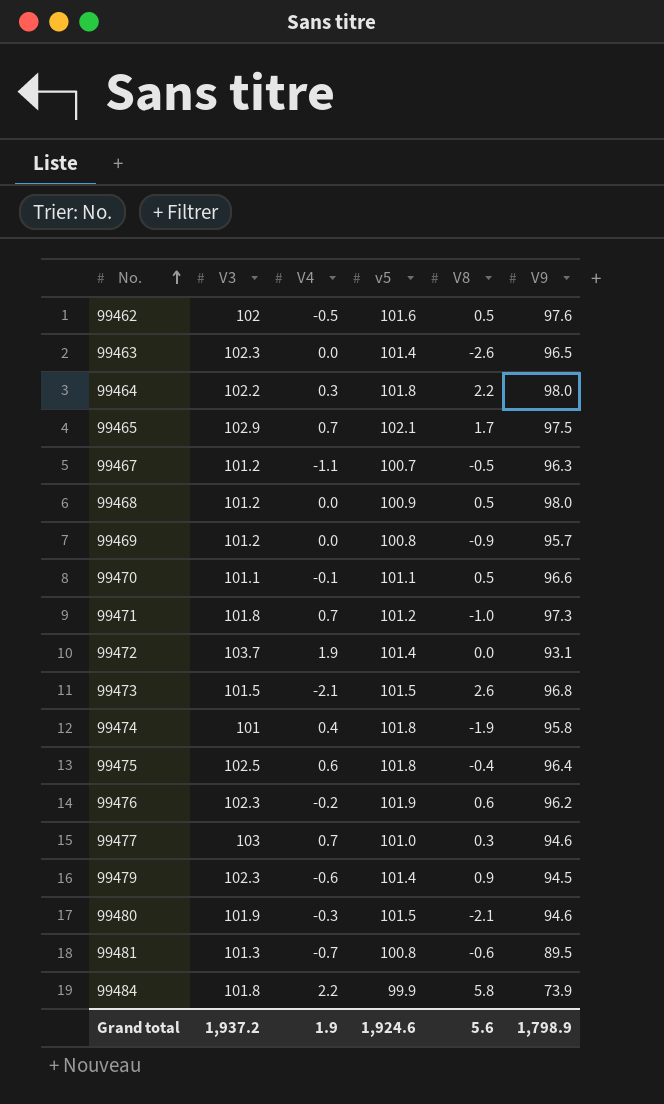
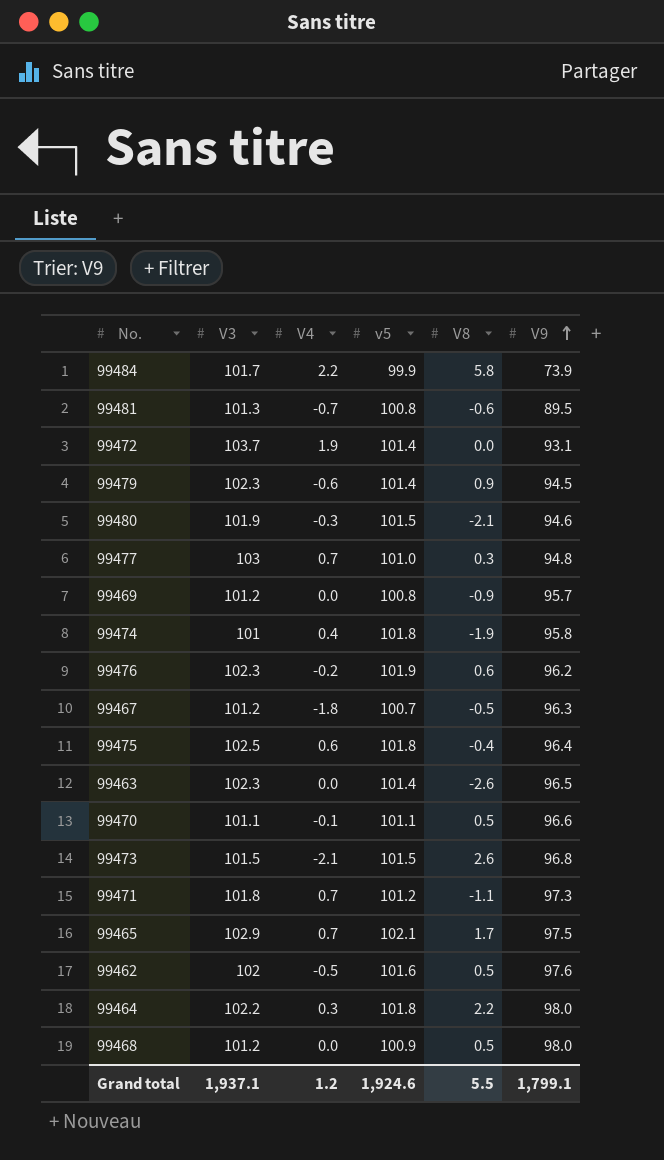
row order: No. ascending -> V9 ascending
99484 | V3: 101.8 -> 101.7
99477 | V9: 94.6 -> 94.8
99467 | V4: -1.1 -> -1.8
99471 | V8: -1.0 -> -1.1
Grand total | V3: 1,937.2 -> 1,937.1
Grand total | V4: 1.9 -> 1.2
Grand total | V8: 5.6 -> 5.5
Grand total | V9: 1,798.9 -> 1,799.1

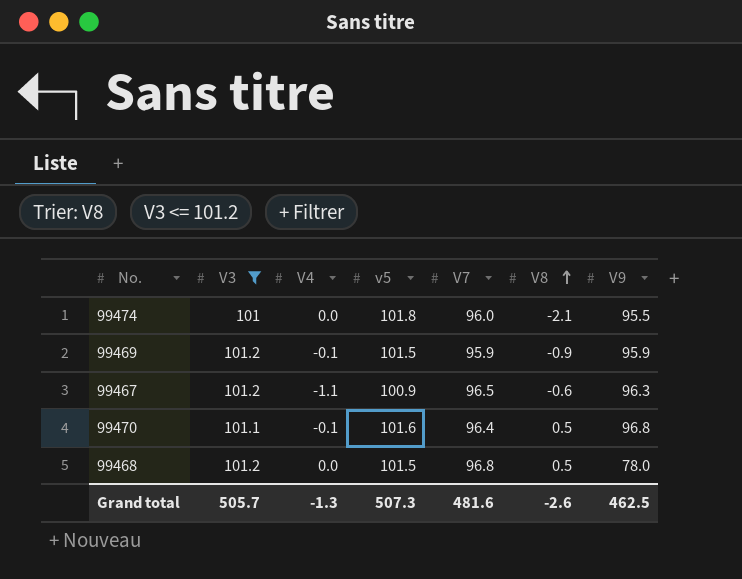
filter: none -> V3 <= 101.2
row order: V9 ascending -> V8 ascending
column V7 | position: none -> 5
99474 | V4: 0.4 -> 0.0
99474 | V8: -1.9 -> -2.1
99474 | V9: 95.8 -> 95.5
99469 | V4: 0.0 -> -0.1
99469 | v5: 100.8 -> 101.5
99469 | V9: 95.7 -> 95.9
99467 | V4: -1.8 -> -1.1
99467 | v5: 100.7 -> 100.9
99467 | V8: -0.5 -> -0.6
99470 | v5: 101.1 -> 101.6
99470 | V9: 96.6 -> 96.8
99468 | v5: 100.9 -> 101.5
99468 | V9: 98.0 -> 78.0
Grand total | V3: 1,937.1 -> 505.7
Grand total | V4: 1.2 -> -1.3
Grand total | v5: 1,924.6 -> 507.3
Grand total | V8: 5.5 -> -2.6
Grand total | V9: 1,799.1 -> 462.5

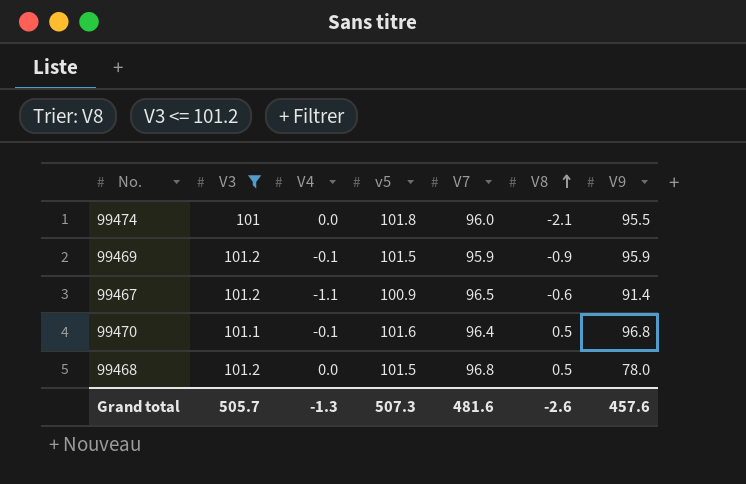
99467 | V9: 96.3 -> 91.4
Grand total | V9: 462.5 -> 457.6

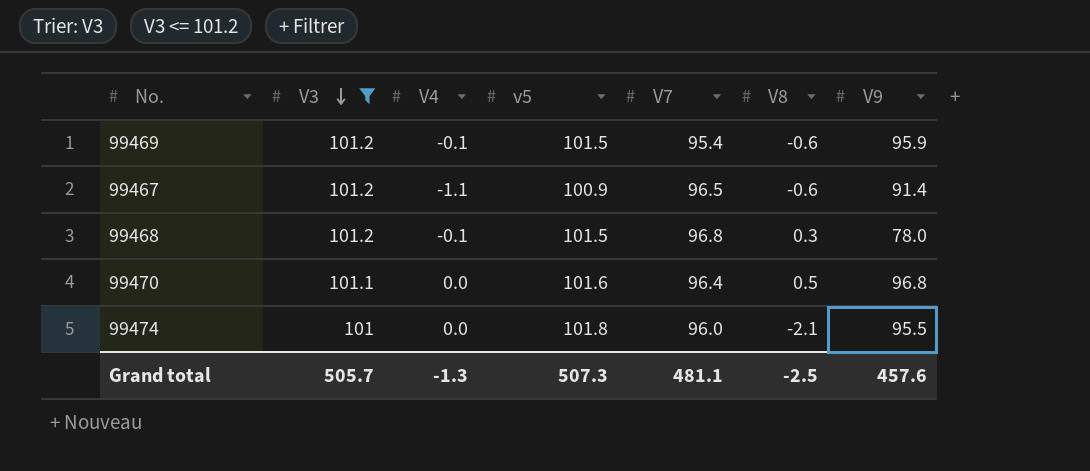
row order: V8 ascending -> V3 descending
99469 | V7: 95.9 -> 95.4
99469 | V8: -0.9 -> -0.6
99468 | V4: 0.0 -> -0.1
99468 | V8: 0.5 -> 0.3
99470 | V4: -0.1 -> 0.0
Grand total | V7: 481.6 -> 481.1
Grand total | V8: -2.6 -> -2.5

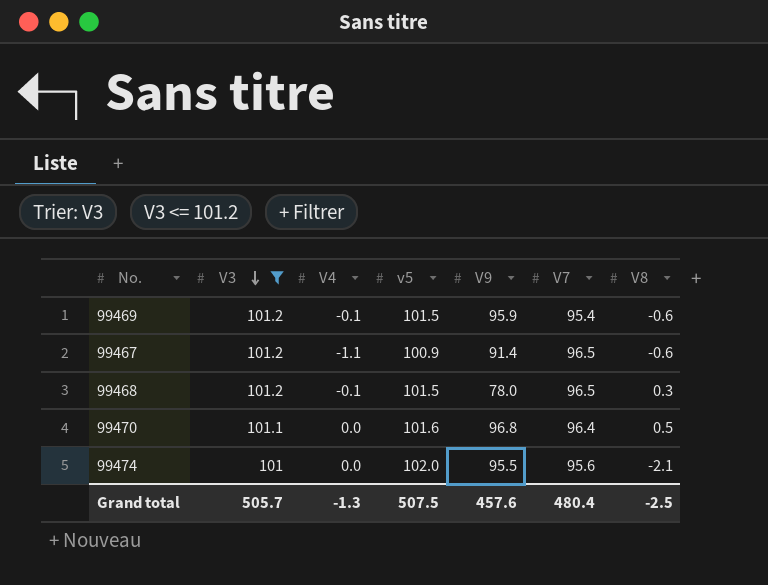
column V9 | position: 7 -> 5
99468 | V7: 96.8 -> 96.5
99474 | v5: 101.8 -> 102.0
99474 | V7: 96.0 -> 95.6
Grand total | v5: 507.3 -> 507.5
Grand total | V7: 481.1 -> 480.4

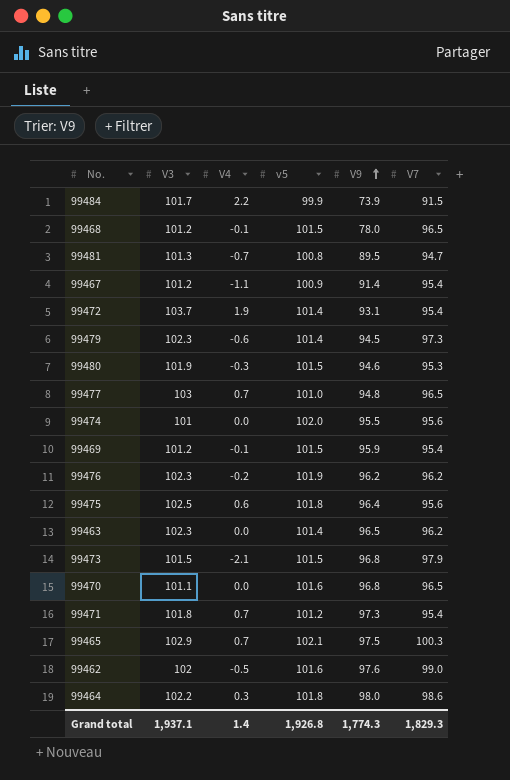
filter: V3 <= 101.2 -> none
row order: V3 descending -> V9 ascending
column V8 | position: 7 -> none
99467 | V7: 96.5 -> 95.4
99470 | V7: 96.4 -> 96.5
Grand total | V3: 505.7 -> 1,937.1
Grand total | V4: -1.3 -> 1.4
Grand total | v5: 507.5 -> 1,926.8
Grand total | V9: 457.6 -> 1,774.3
Grand total | V7: 480.4 -> 1,829.3

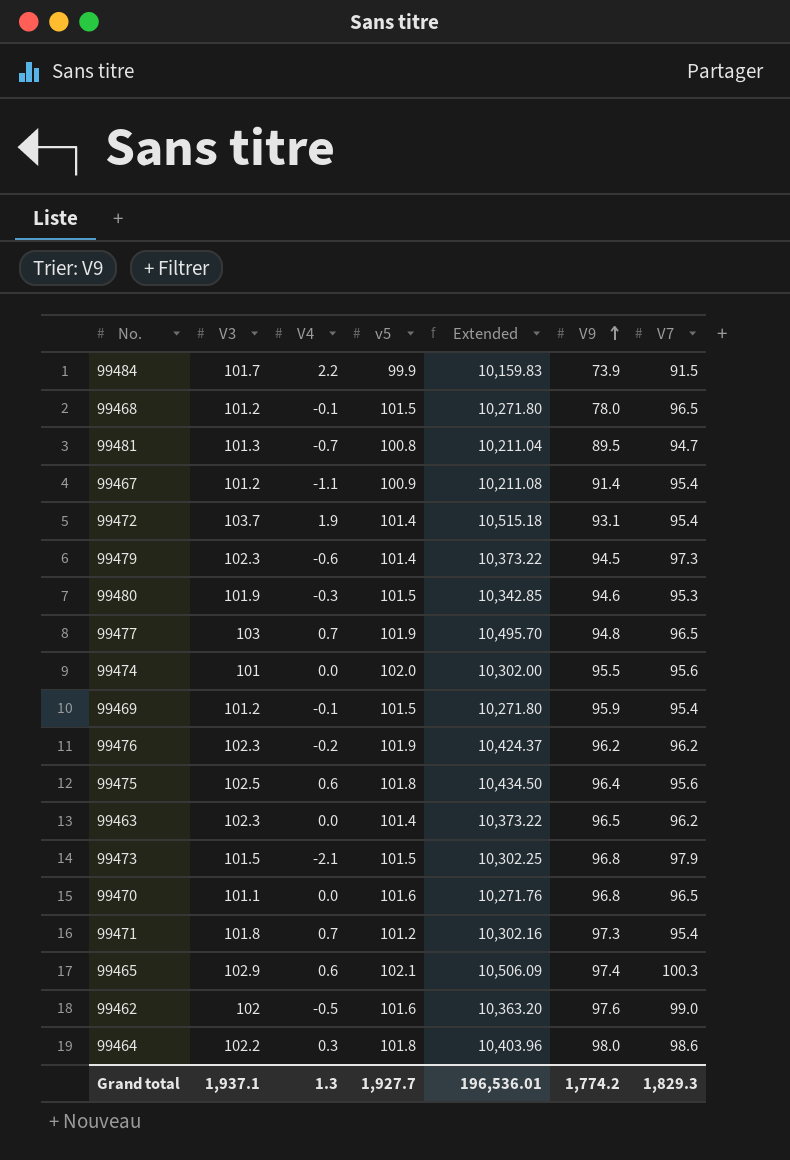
column Extended | formula: none -> [V3] * [v5]
99477 | v5: 101.0 -> 101.9
99465 | V4: 0.7 -> 0.6
99465 | V9: 97.5 -> 97.4
Grand total | V4: 1.4 -> 1.3
Grand total | v5: 1,926.8 -> 1,927.7
Grand total | V9: 1,774.3 -> 1,774.2

